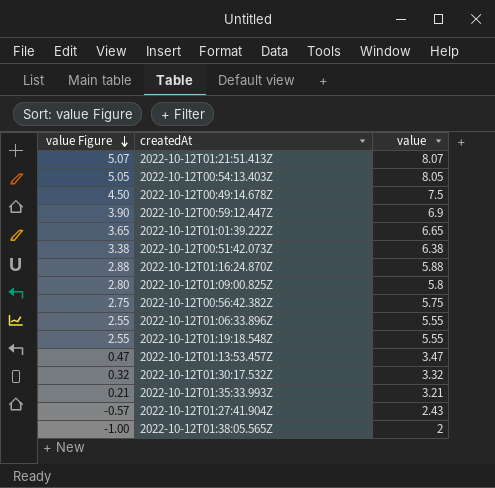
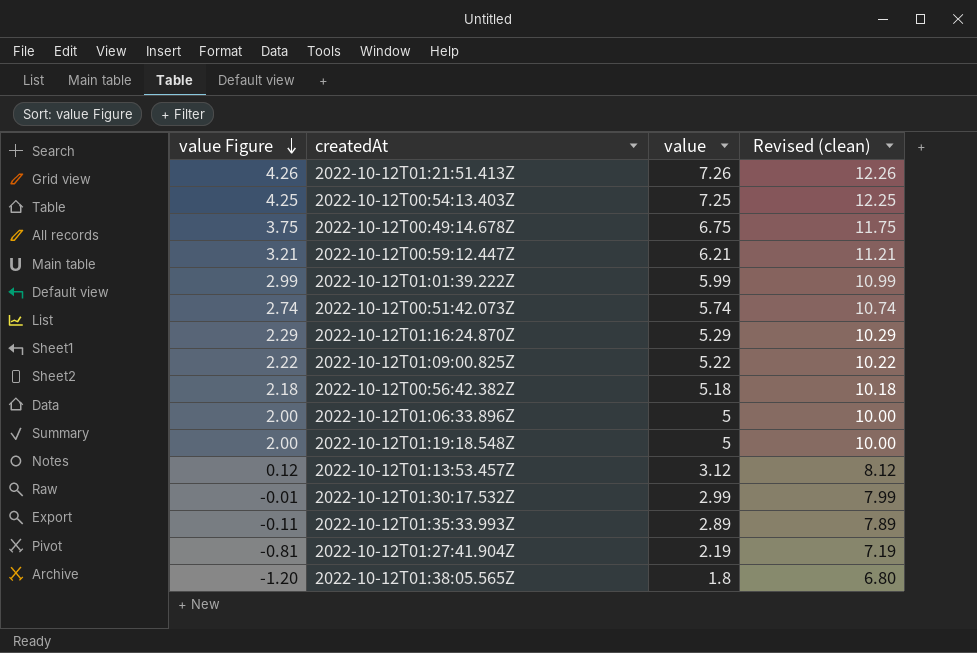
column Revised (clean) | formula: none -> [value] + 5
2022-10-12T01:21:51.413Z | value Figure: 5.07 -> 4.26
2022-10-12T01:21:51.413Z | value: 8.07 -> 7.26
2022-10-12T00:54:13.403Z | value Figure: 5.05 -> 4.25
2022-10-12T00:54:13.403Z | value: 8.05 -> 7.25
2022-10-12T00:49:14.678Z | value Figure: 4.50 -> 3.75
2022-10-12T00:49:14.678Z | value: 7.5 -> 6.75
2022-10-12T00:59:12.447Z | value Figure: 3.90 -> 3.21
2022-10-12T00:59:12.447Z | value: 6.9 -> 6.21
2022-10-12T01:01:39.222Z | value Figure: 3.65 -> 2.99
2022-10-12T01:01:39.222Z | value: 6.65 -> 5.99
2022-10-12T00:51:42.073Z | value Figure: 3.38 -> 2.74
2022-10-12T00:51:42.073Z | value: 6.38 -> 5.74
2022-10-12T01:16:24.870Z | value Figure: 2.88 -> 2.29
2022-10-12T01:16:24.870Z | value: 5.88 -> 5.29
2022-10-12T01:09:00.825Z | value Figure: 2.80 -> 2.22
2022-10-12T01:09:00.825Z | value: 5.8 -> 5.22
2022-10-12T00:56:42.382Z | value Figure: 2.75 -> 2.18
2022-10-12T00:56:42.382Z | value: 5.75 -> 5.18
2022-10-12T01:06:33.896Z | value Figure: 2.55 -> 2.00
2022-10-12T01:06:33.896Z | value: 5.55 -> 5
2022-10-12T01:19:18.548Z | value Figure: 2.55 -> 2.00
2022-10-12T01:19:18.548Z | value: 5.55 -> 5
2022-10-12T01:13:53.457Z | value Figure: 0.47 -> 0.12
2022-10-12T01:13:53.457Z | value: 3.47 -> 3.12
2022-10-12T01:30:17.532Z | value Figure: 0.32 -> -0.01
2022-10-12T01:30:17.532Z | value: 3.32 -> 2.99
2022-10-12T01:35:33.993Z | value Figure: 0.21 -> -0.11
2022-10-12T01:35:33.993Z | value: 3.21 -> 2.89
2022-10-12T01:27:41.904Z | value Figure: -0.57 -> -0.81
2022-10-12T01:27:41.904Z | value: 2.43 -> 2.19
2022-10-12T01:38:05.565Z | value Figure: -1.00 -> -1.20
2022-10-12T01:38:05.565Z | value: 2 -> 1.8

